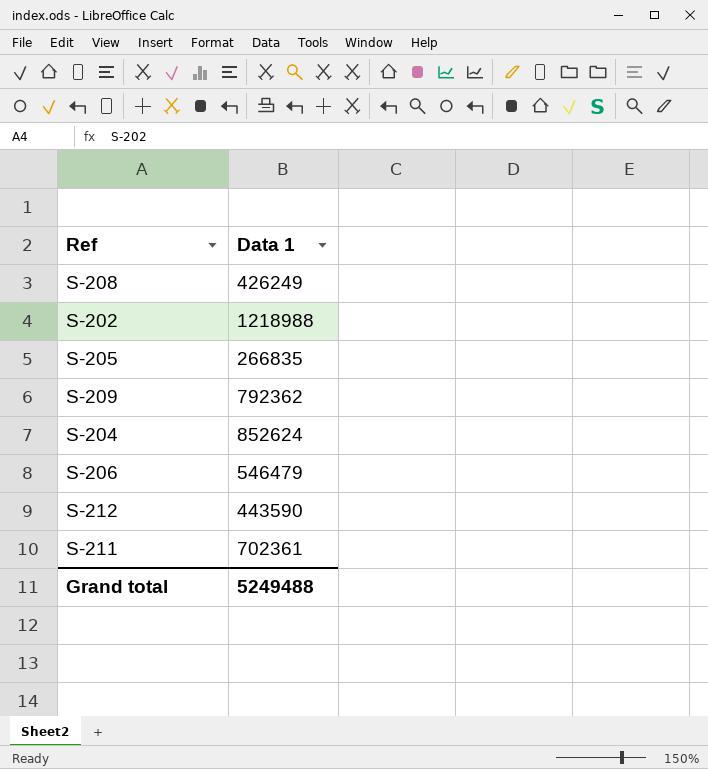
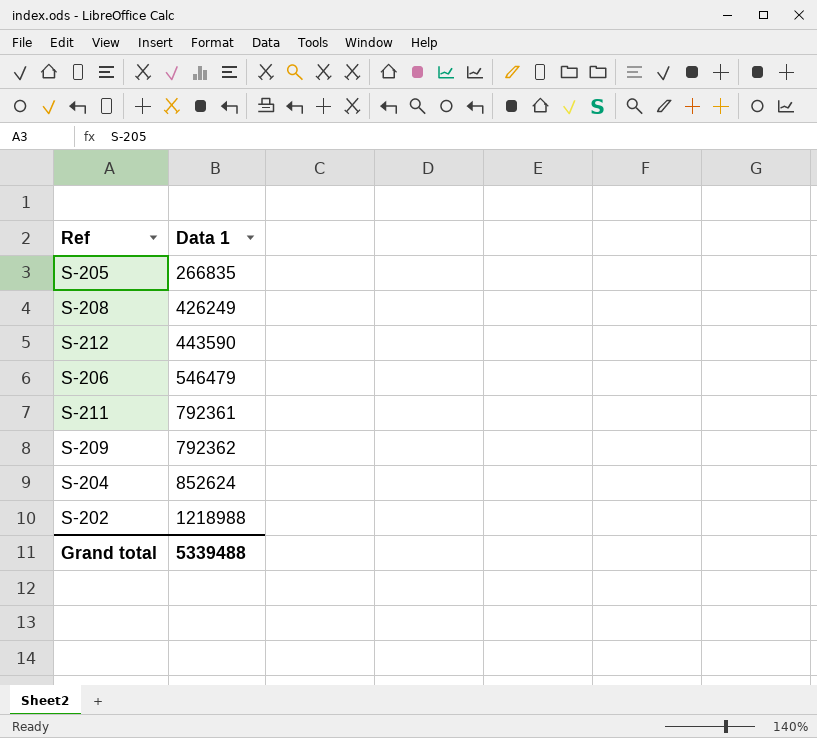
row order: none -> Data 1 ascending
S-211 | Data 1: 702361 -> 792361
Grand total | Data 1: 5249488 -> 5339488

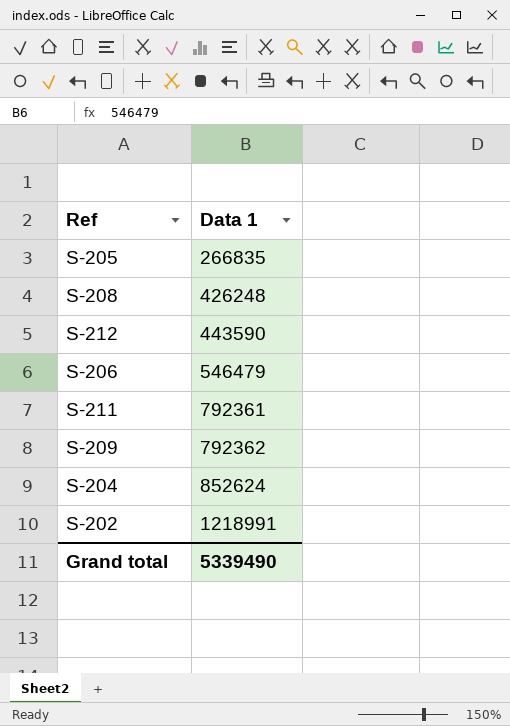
S-208 | Data 1: 426249 -> 426248
S-202 | Data 1: 1218988 -> 1218991
Grand total | Data 1: 5339488 -> 5339490

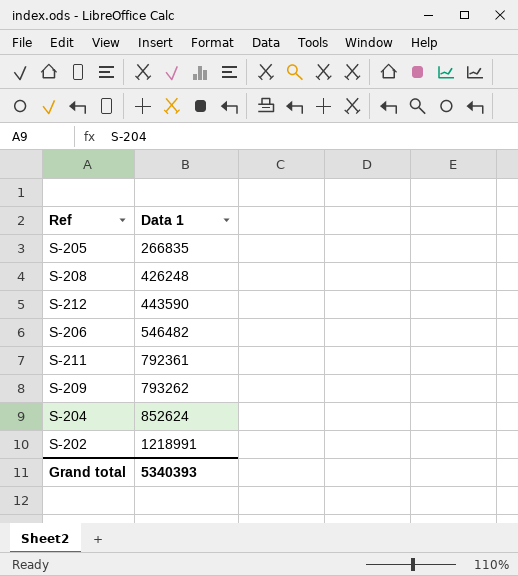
S-206 | Data 1: 546479 -> 546482
S-209 | Data 1: 792362 -> 793262
Grand total | Data 1: 5339490 -> 5340393

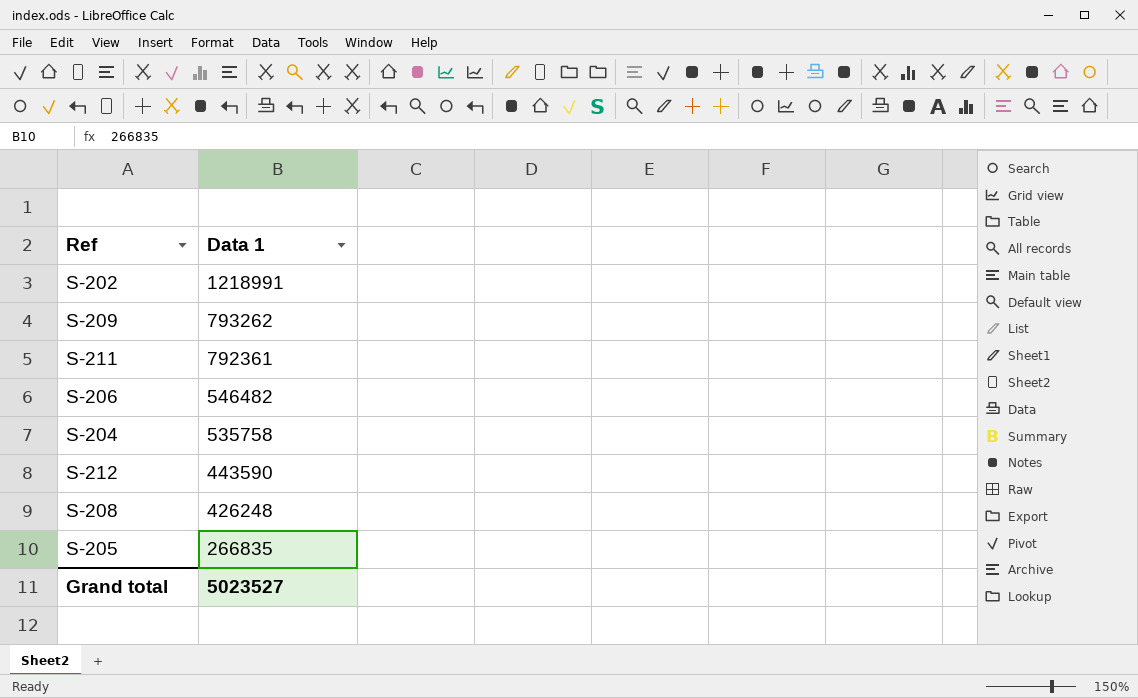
row order: Data 1 ascending -> Data 1 descending
S-204 | Data 1: 852624 -> 535758
Grand total | Data 1: 5340393 -> 5023527

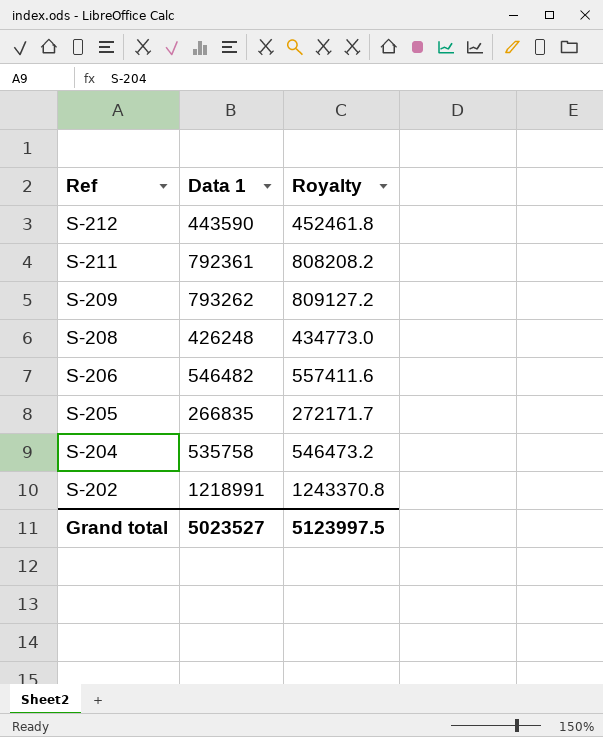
row order: Data 1 descending -> Ref descending
column Royalty | formula: none -> [Data 1] * 1.02

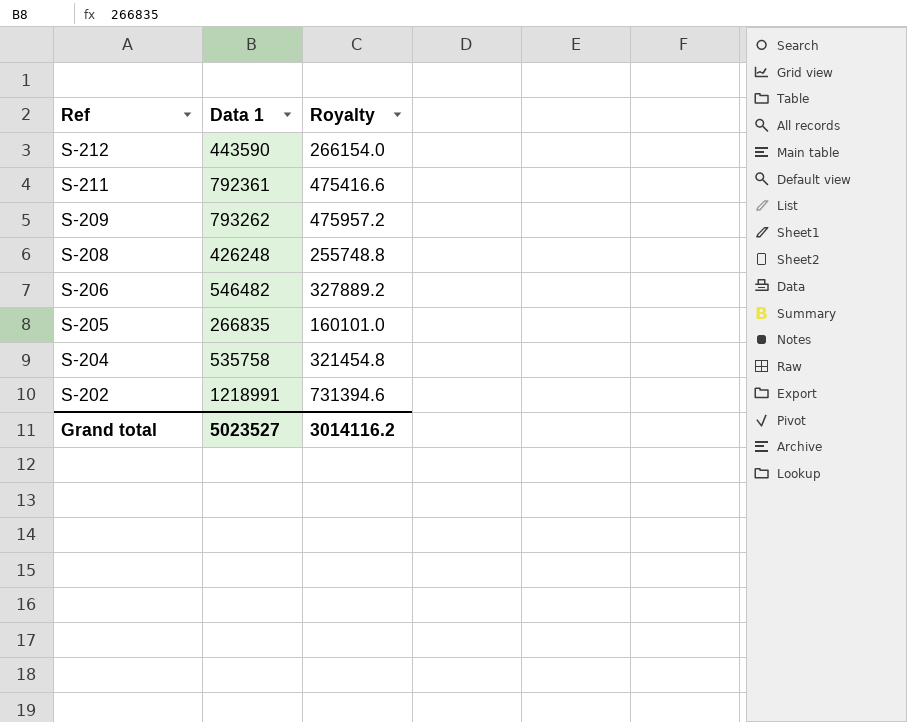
column Royalty | formula: [Data 1] * 1.02 -> [Data 1] * 0.6
Grand total | Royalty: 5123997.5 -> 3014116.2

